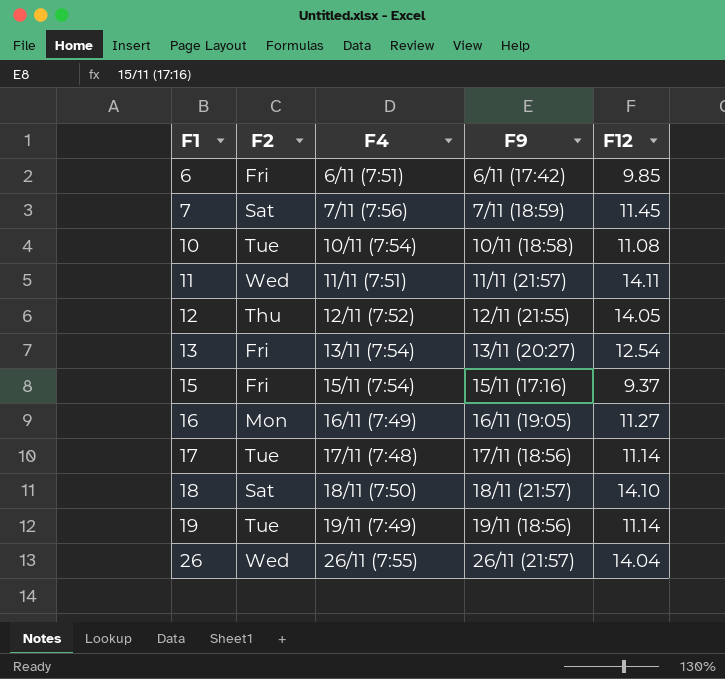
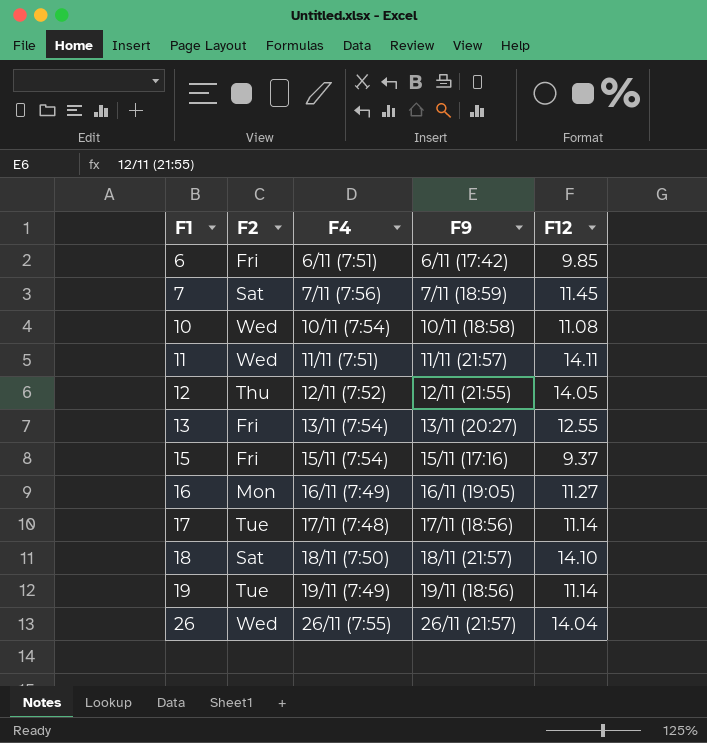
10 | F2: Tue -> Wed
13 | F12: 12.54 -> 12.55

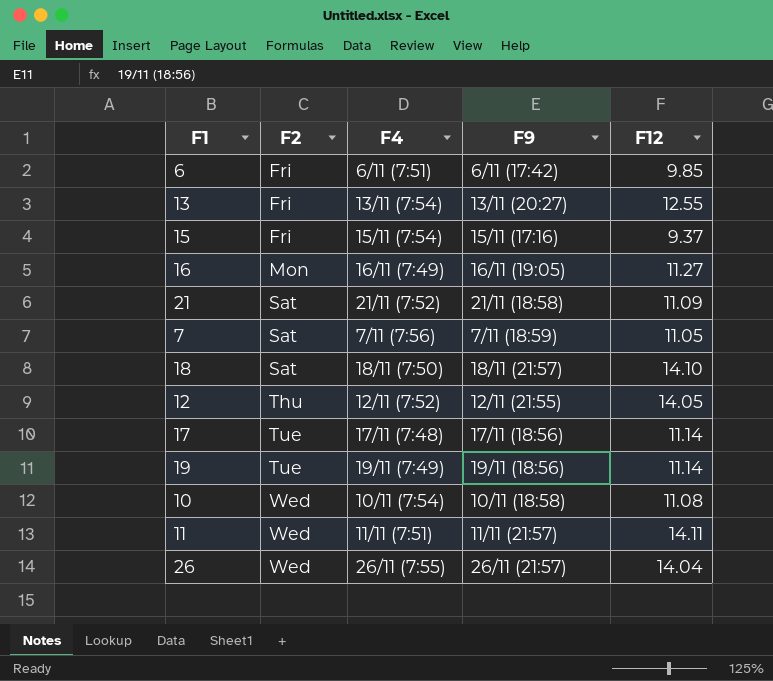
row order: F1 ascending -> F2 ascending
row 21: none -> Sat | 21/11 (7:52) | 21/11 (18:58) | 11.09
7 | F12: 11.45 -> 11.05

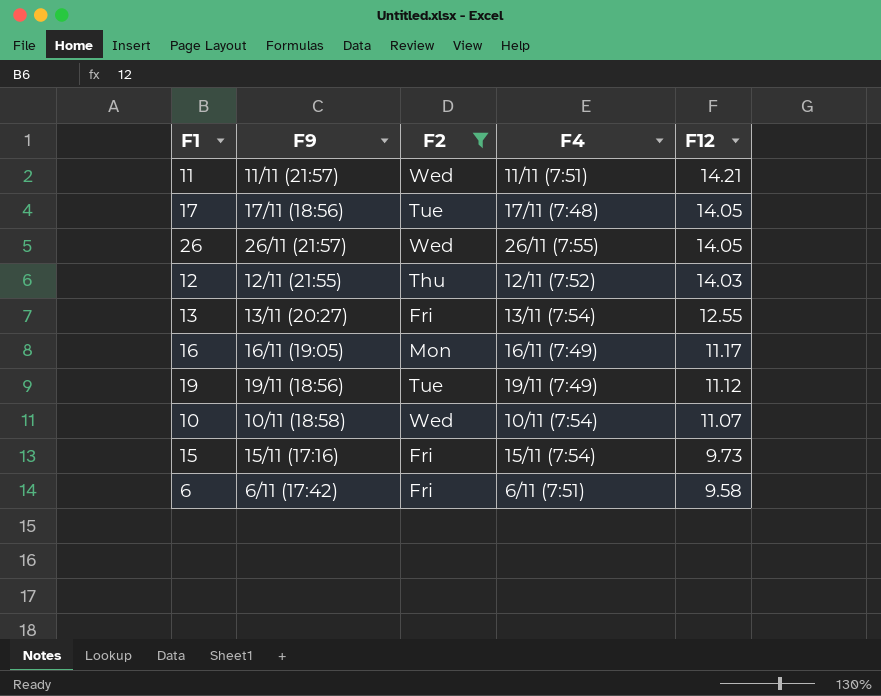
filter: none -> F2 != Sat
row order: F2 ascending -> F12 descending
column F9 | position: 4 -> 2
11 | F12: 14.11 -> 14.21
17 | F12: 11.14 -> 14.05
26 | F12: 14.04 -> 14.05
12 | F12: 14.05 -> 14.03
16 | F12: 11.27 -> 11.17
19 | F12: 11.14 -> 11.12
10 | F12: 11.08 -> 11.07
15 | F12: 9.37 -> 9.73
6 | F12: 9.85 -> 9.58

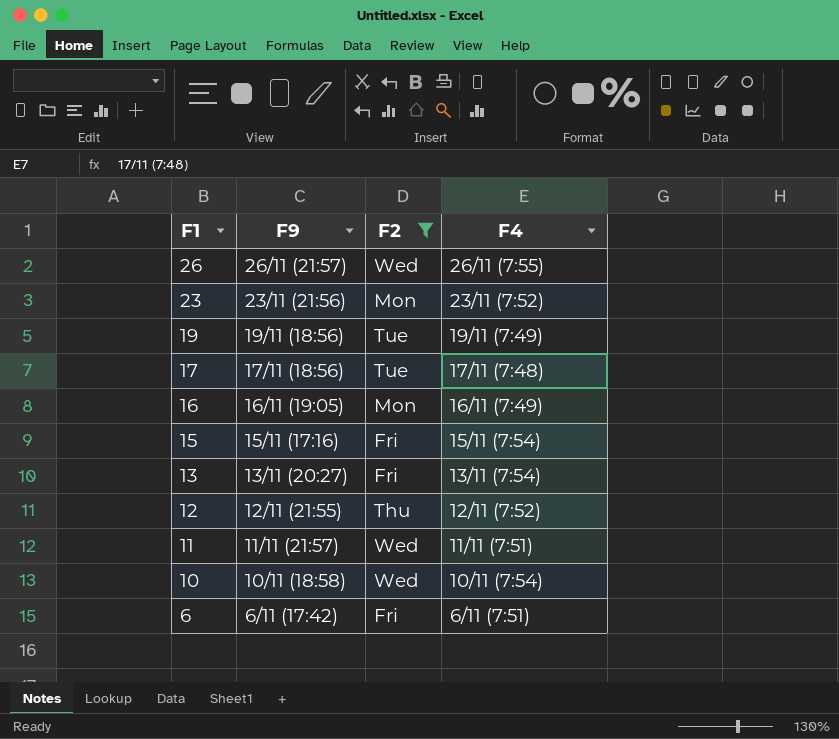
row order: F12 descending -> F1 descending
column F12 | position: 5 -> none
row 23: none -> 23/11 (21:56) | Mon | 23/11 (7:52)

